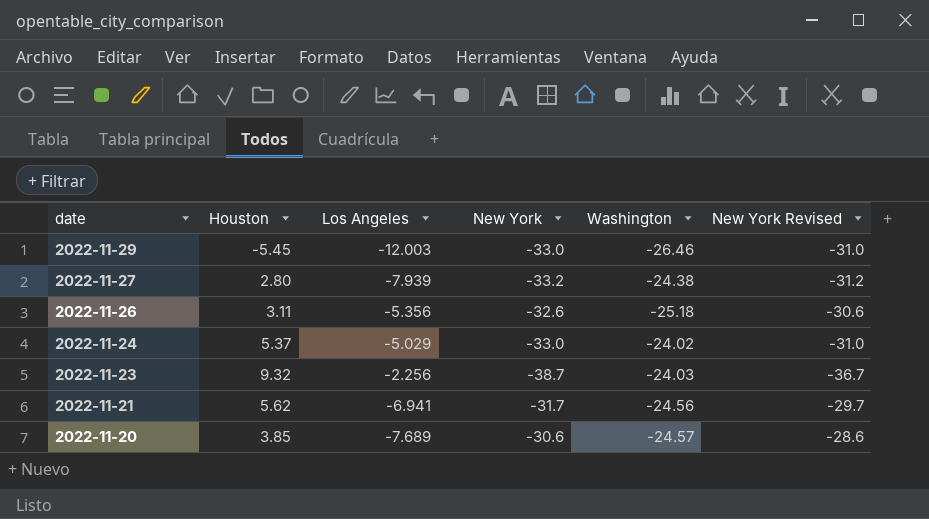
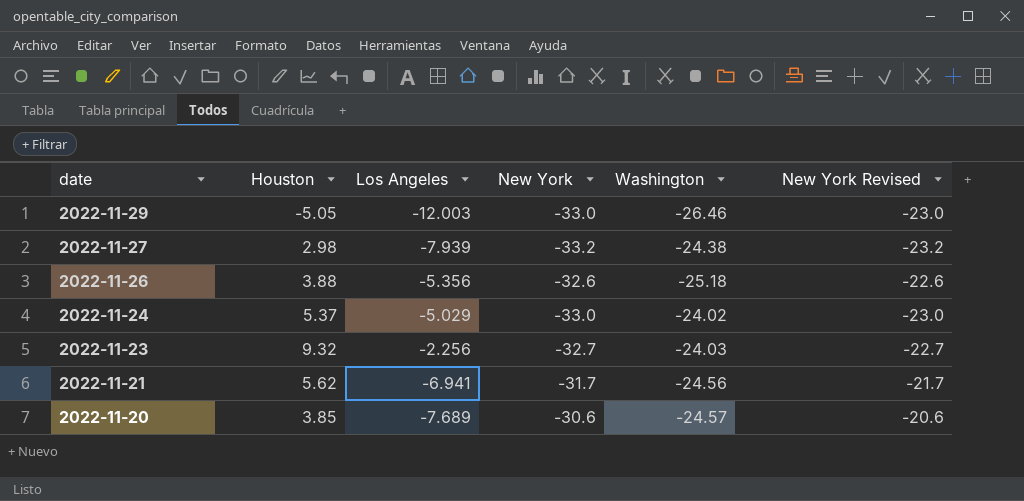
column New York Revised | formula: [New York] + 2 -> [New York] + 10
2022-11-29 | Houston: -5.45 -> -5.05
2022-11-27 | Houston: 2.80 -> 2.98
2022-11-26 | Houston: 3.11 -> 3.88
2022-11-23 | New York: -38.7 -> -32.7

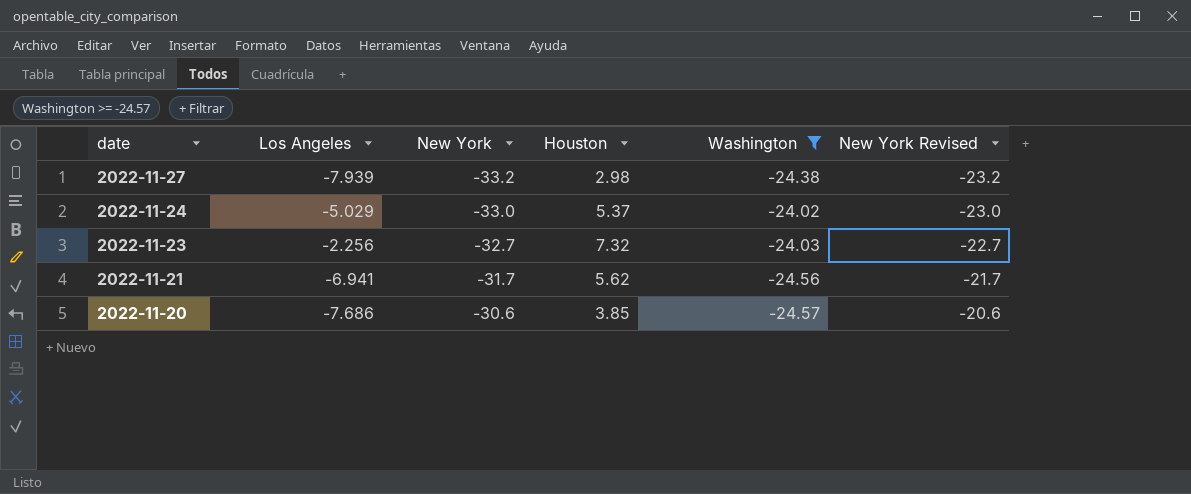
filter: none -> Washington >= -24.57
column Houston | position: 2 -> 4
2022-11-23 | Houston: 9.32 -> 7.32
2022-11-20 | Los Angeles: -7.689 -> -7.686

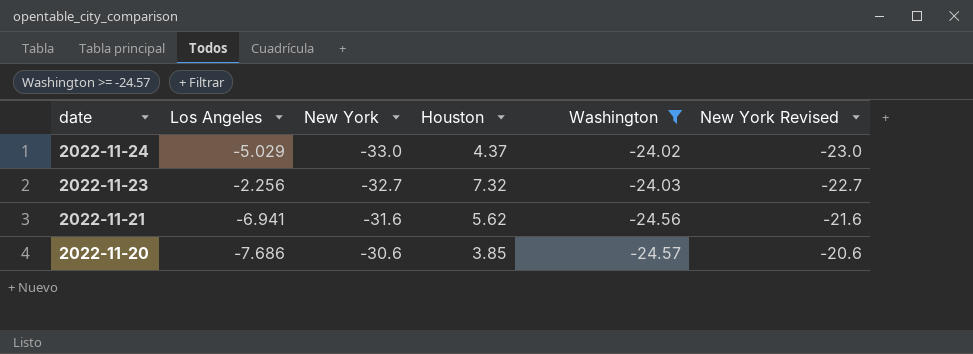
row 2022-11-27: -7.939 | -33.2 | 2.98 | -24.38 | -23.2 -> none
2022-11-24 | Houston: 5.37 -> 4.37
2022-11-21 | New York: -31.7 -> -31.6
2022-11-21 | New York Revised: -21.7 -> -21.6

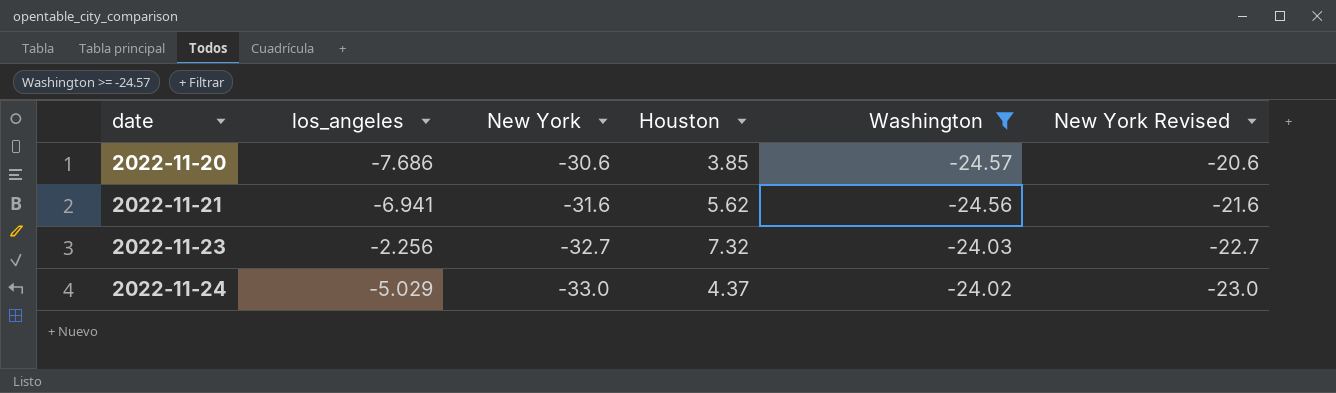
row order: date descending -> date ascending
column name: Los Angeles -> los_angeles

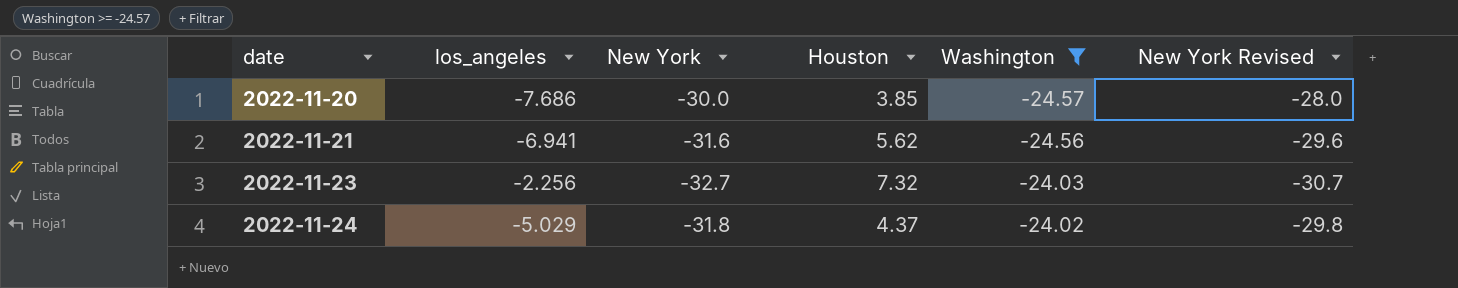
column New York Revised | formula: [New York] + 10 -> [New York] + 2
2022-11-20 | New York: -30.6 -> -30.0
2022-11-24 | New York: -33.0 -> -31.8

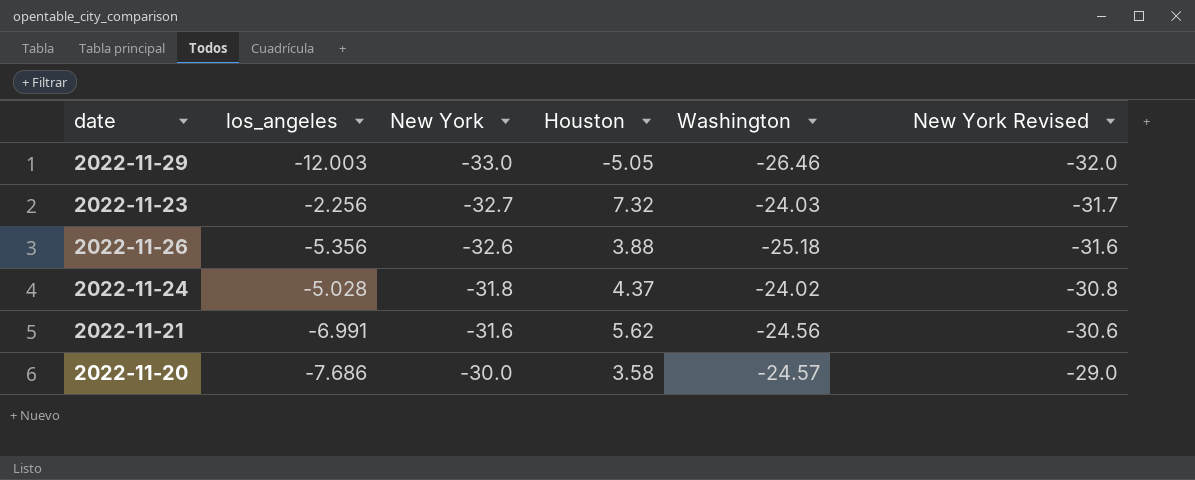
filter: Washington >= -24.57 -> none
row order: date ascending -> New York ascending
column New York Revised | formula: [New York] + 2 -> [New York] + 1
2022-11-24 | los_angeles: -5.029 -> -5.028
2022-11-21 | los_angeles: -6.941 -> -6.991
2022-11-20 | Houston: 3.85 -> 3.58

